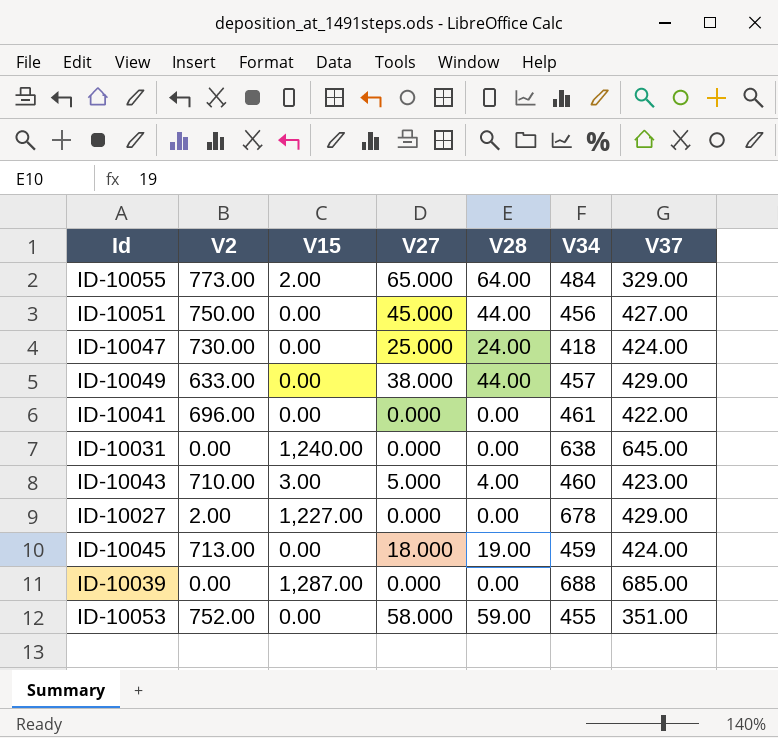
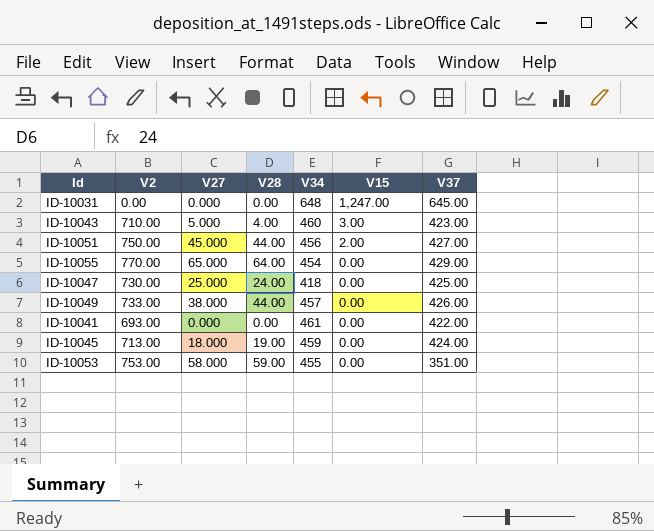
row order: none -> V15 descending
column V15 | position: 3 -> 6
row ID-10027: 2.00 | 1,227.00 | 0.000 | 0.00 | 678 | 429.00 -> none
row ID-10039: 0.00 | 1,287.00 | 0.000 | 0.00 | 688 | 685.00 -> none
ID-10031 | V34: 638 -> 648
ID-10031 | V15: 1,240.00 -> 1,247.00
ID-10051 | V15: 0.00 -> 2.00
ID-10055 | V2: 773.00 -> 770.00
ID-10055 | V34: 484 -> 454
ID-10055 | V15: 2.00 -> 0.00
ID-10055 | V37: 329.00 -> 429.00
ID-10047 | V37: 424.00 -> 425.00
ID-10049 | V2: 633.00 -> 733.00
ID-10049 | V37: 429.00 -> 426.00
ID-10041 | V2: 696.00 -> 693.00
ID-10053 | V2: 752.00 -> 753.00

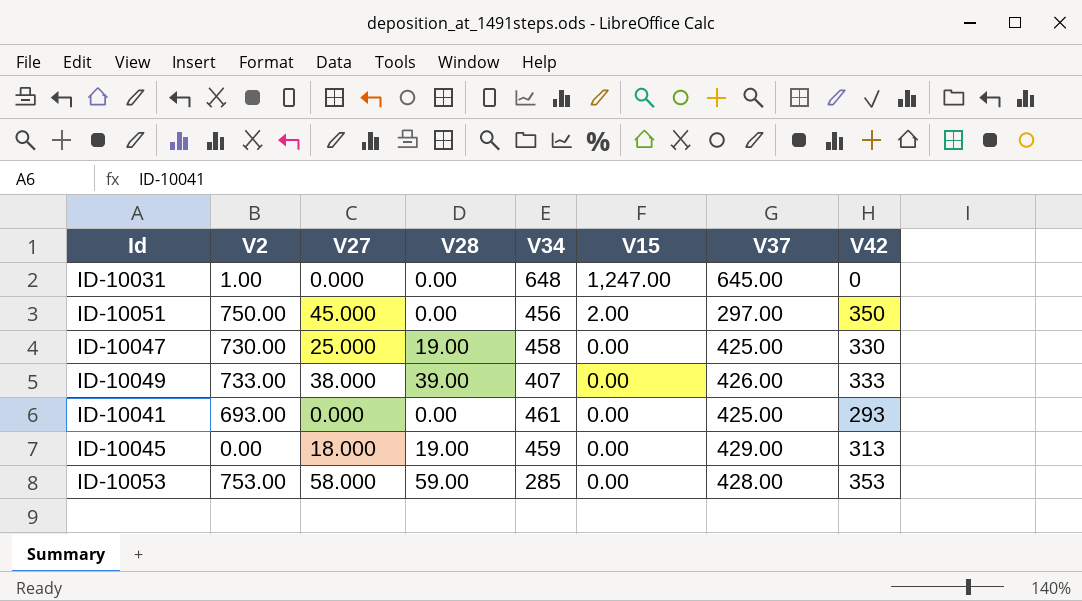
column V42 | position: none -> 8
row ID-10043: 710.00 | 5.000 | 4.00 | 460 | 3.00 | 423.00 -> none
row ID-10055: 770.00 | 65.000 | 64.00 | 454 | 0.00 | 429.00 -> none
ID-10031 | V2: 0.00 -> 1.00
ID-10051 | V28: 44.00 -> 0.00
ID-10051 | V37: 427.00 -> 297.00
ID-10047 | V28: 24.00 -> 19.00
ID-10047 | V34: 418 -> 458
ID-10049 | V28: 44.00 -> 39.00
ID-10049 | V34: 457 -> 407
ID-10041 | V37: 422.00 -> 425.00
ID-10045 | V2: 713.00 -> 0.00
ID-10045 | V37: 424.00 -> 429.00
ID-10053 | V34: 455 -> 285
ID-10053 | V37: 351.00 -> 428.00

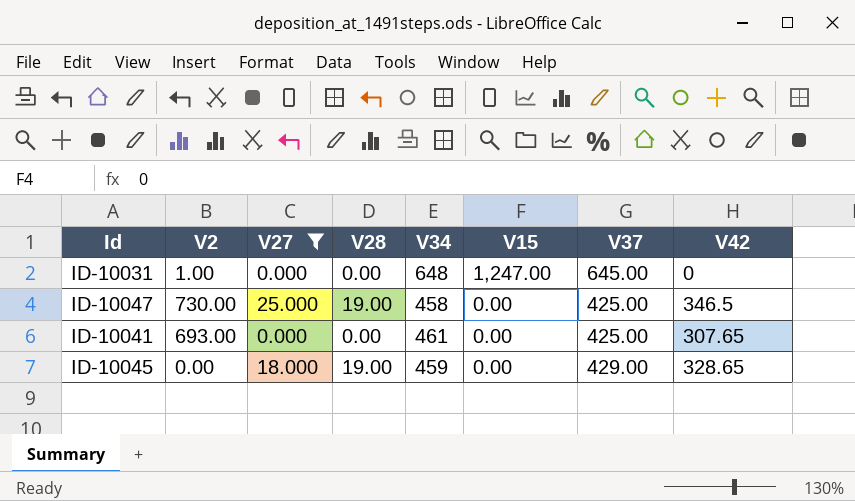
filter: none -> V27 <= 25.000
ID-10047 | V42: 330 -> 346.5
ID-10041 | V42: 293 -> 307.65
ID-10045 | V42: 313 -> 328.65

